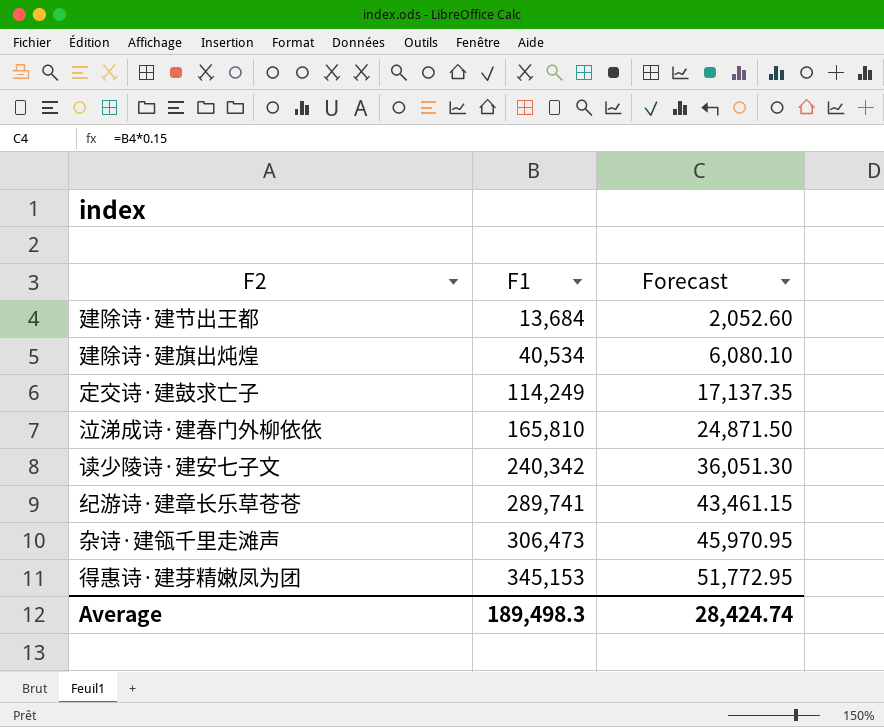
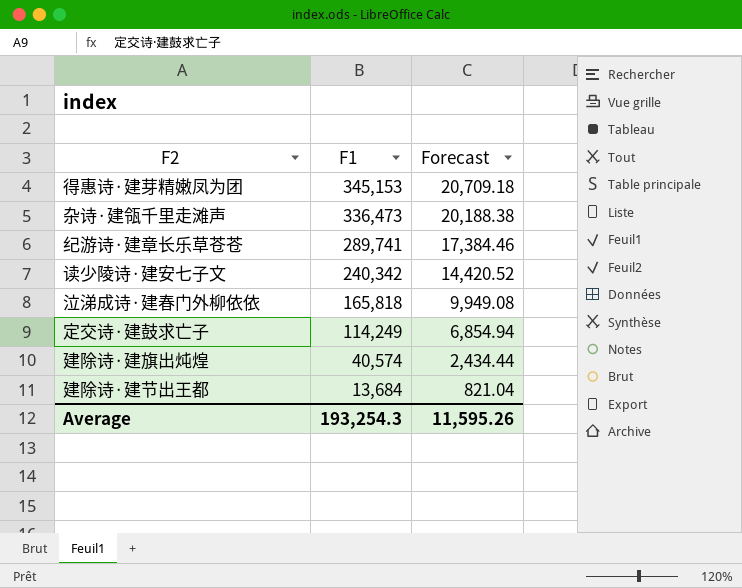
row order: F1 ascending -> F1 descending
column Forecast | formula: [F1] * 0.15 -> [F1] * 0.06
杂诗·建瓴千里走滩声 | F1: 306,473 -> 336,473
泣涕成诗·建春门外柳依依 | F1: 165,810 -> 165,818
建除诗·建旗出炖煌 | F1: 40,534 -> 40,574
Average | F1: 189,498.3 -> 193,254.3
Average | Forecast: 28,424.74 -> 11,595.26

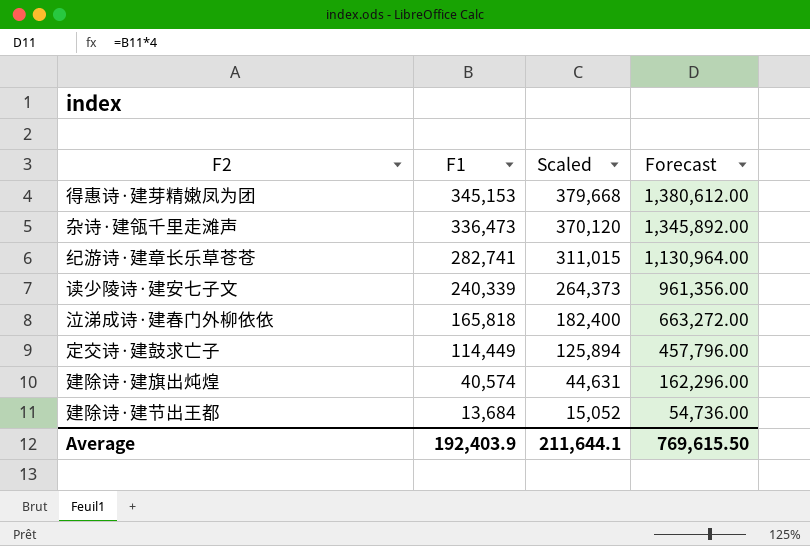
column Scaled | formula: none -> [F1] * 1.1
column Forecast | formula: [F1] * 0.06 -> [F1] * 4
纪游诗·建章长乐草苍苍 | F1: 289,741 -> 282,741
读少陵诗·建安七子文 | F1: 240,342 -> 240,339
定交诗·建鼓求亡子 | F1: 114,249 -> 114,449
Average | F1: 193,254.3 -> 192,403.9
Average | Forecast: 11,595.26 -> 769,615.50

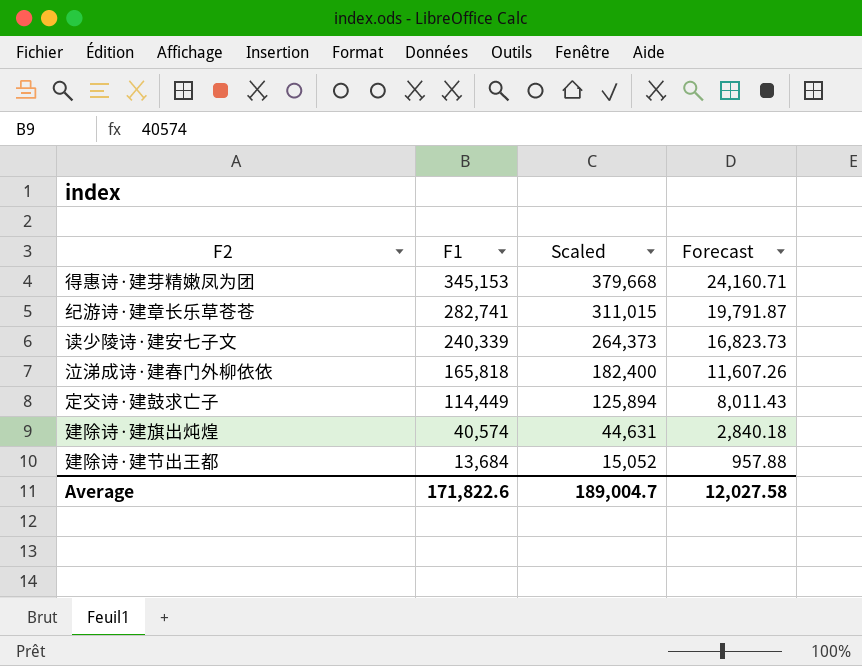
column Forecast | formula: [F1] * 4 -> [F1] * 0.07
row 杂诗·建瓴千里走滩声: 336,473 | 370,120 | 1,345,892.00 -> none
Average | F1: 192,403.9 -> 171,822.6
Average | Scaled: 211,644.1 -> 189,004.7
Average | Forecast: 769,615.50 -> 12,027.58

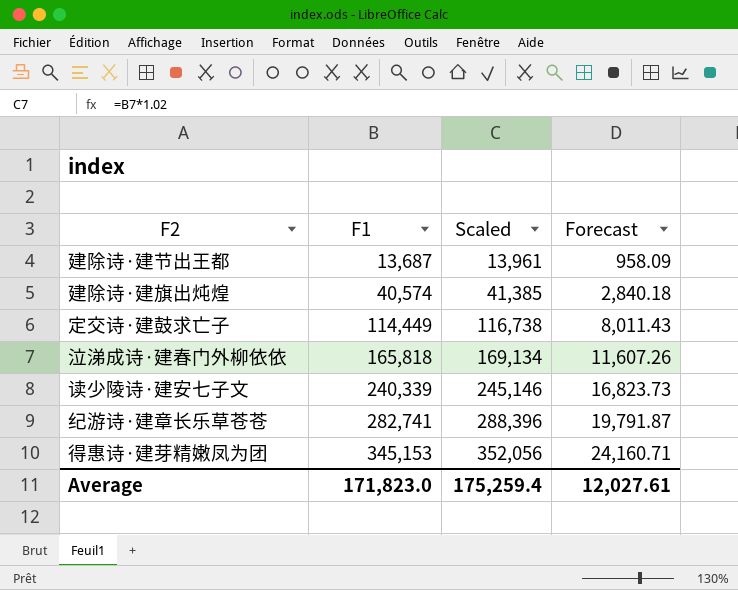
row order: F1 descending -> F1 ascending
column Scaled | formula: [F1] * 1.1 -> [F1] * 1.02
建除诗·建节出王都 | F1: 13,684 -> 13,687
建除诗·建节出王都 | Forecast: 957.88 -> 958.09
Average | F1: 171,822.6 -> 171,823.0
Average | Scaled: 189,004.7 -> 175,259.4
Average | Forecast: 12,027.58 -> 12,027.61

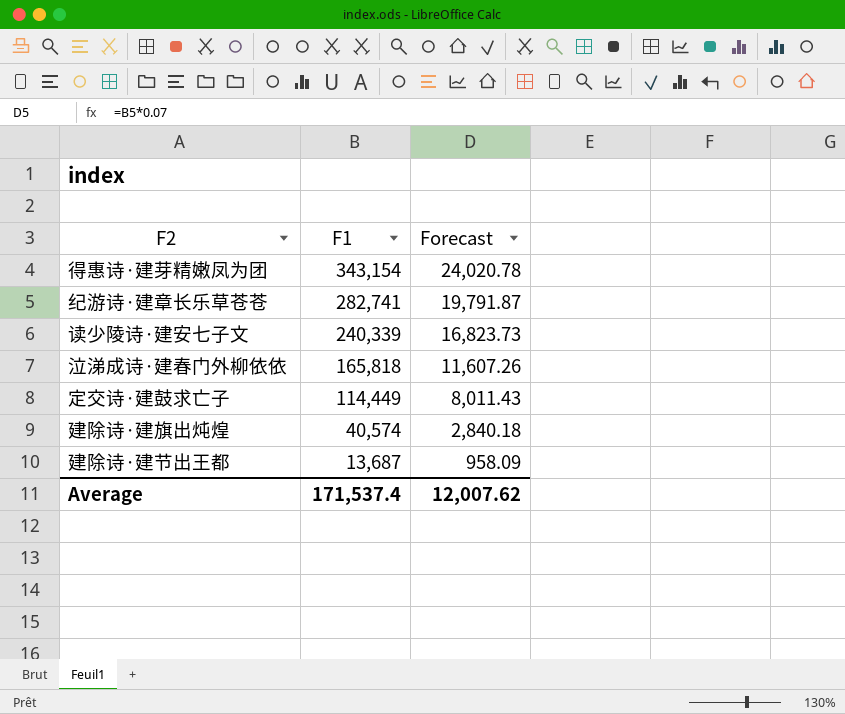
row order: F1 ascending -> F1 descending
column Scaled | formula: [F1] * 1.02 -> none
得惠诗·建芽精嫩凤为团 | F1: 345,153 -> 343,154
得惠诗·建芽精嫩凤为团 | Forecast: 24,160.71 -> 24,020.78
Average | F1: 171,823.0 -> 171,537.4
Average | Forecast: 12,027.61 -> 12,007.62

